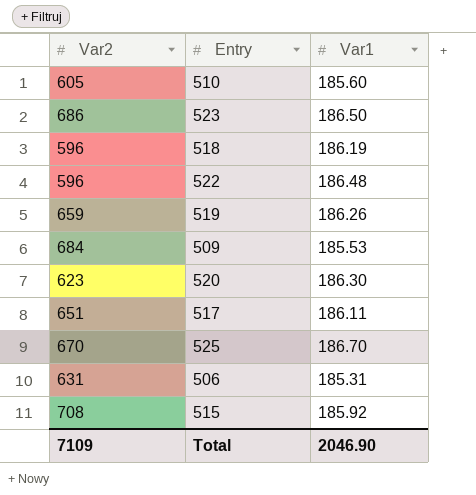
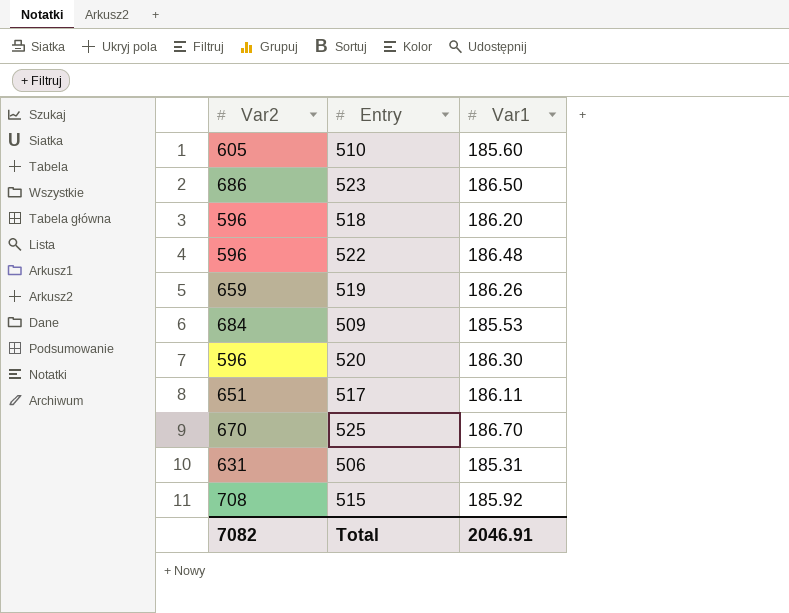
518 | Var1: 186.19 -> 186.20
520 | Var2: 623 -> 596
Total | Var2: 7109 -> 7082
Total | Var1: 2046.90 -> 2046.91

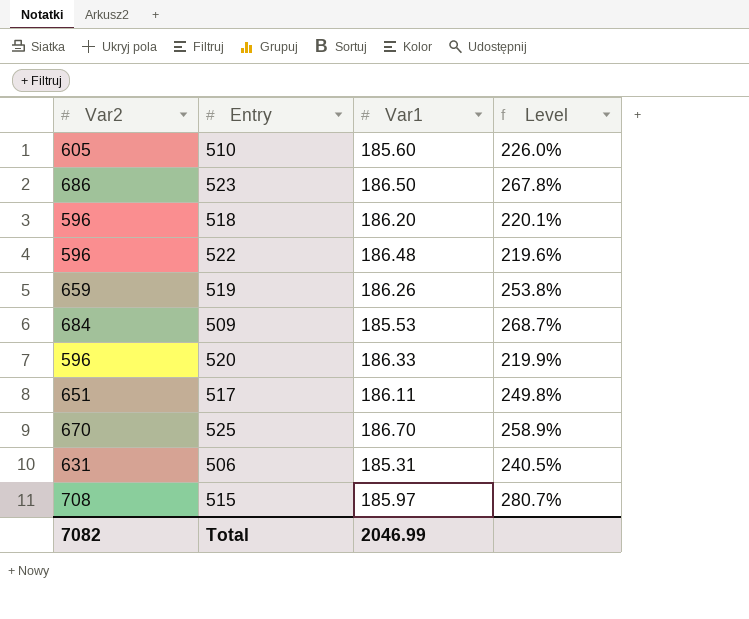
column Level | formula: none -> ([Var2] - [Var1]) / [Var1]
520 | Var1: 186.30 -> 186.33
515 | Var1: 185.92 -> 185.97
Total | Var1: 2046.91 -> 2046.99

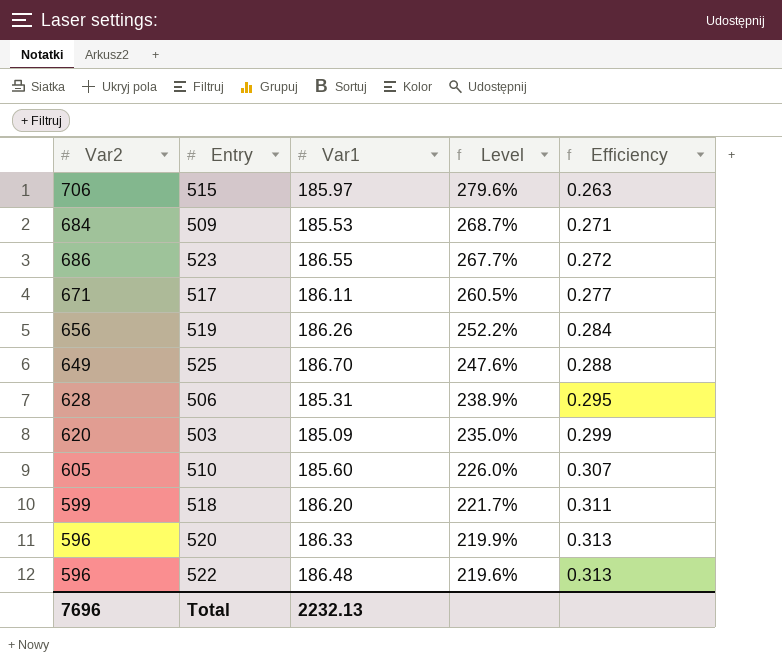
row order: none -> Level descending
column Efficiency | formula: none -> [Var1] / [Var2]
515 | Var2: 708 -> 706
515 | Level: 280.7% -> 279.6%
523 | Var1: 186.50 -> 186.55
523 | Level: 267.8% -> 267.7%
517 | Var2: 651 -> 671
517 | Level: 249.8% -> 260.5%
519 | Var2: 659 -> 656
519 | Level: 253.8% -> 252.2%
525 | Var2: 670 -> 649
525 | Level: 258.9% -> 247.6%
506 | Var2: 631 -> 628
506 | Level: 240.5% -> 238.9%
row 503: none -> 620 | 185.09 | 235.0% | 0.299
518 | Var2: 596 -> 599
518 | Level: 220.1% -> 221.7%
Total | Var2: 7082 -> 7696
Total | Var1: 2046.99 -> 2232.13

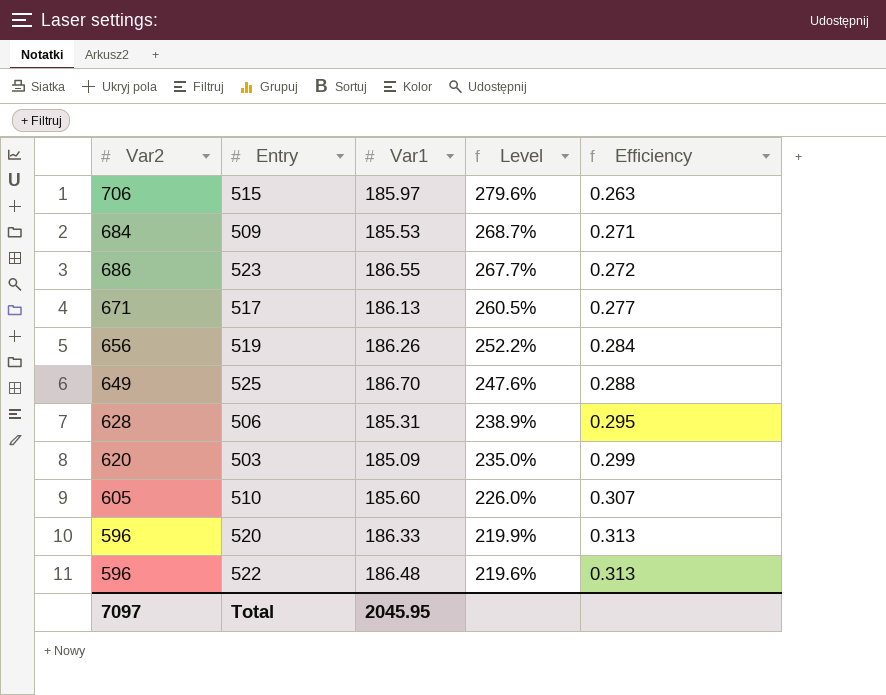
row 518: 599 | 186.20 | 221.7% | 0.311 -> none
517 | Var1: 186.11 -> 186.13
Total | Var2: 7696 -> 7097
Total | Var1: 2232.13 -> 2045.95

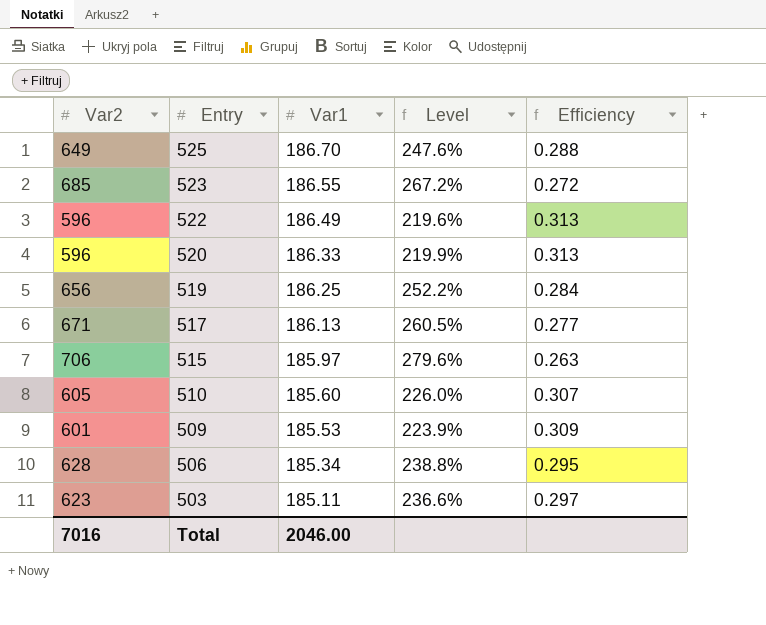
row order: Level descending -> Entry descending
523 | Var2: 686 -> 685
523 | Level: 267.7% -> 267.2%
522 | Var1: 186.48 -> 186.49
519 | Var1: 186.26 -> 186.25
509 | Var2: 684 -> 601
509 | Level: 268.7% -> 223.9%
509 | Efficiency: 0.271 -> 0.309
506 | Var1: 185.31 -> 185.34
506 | Level: 238.9% -> 238.8%
503 | Var2: 620 -> 623
503 | Var1: 185.09 -> 185.11
503 | Level: 235.0% -> 236.6%
503 | Efficiency: 0.299 -> 0.297
Total | Var2: 7097 -> 7016
Total | Var1: 2045.95 -> 2046.00

